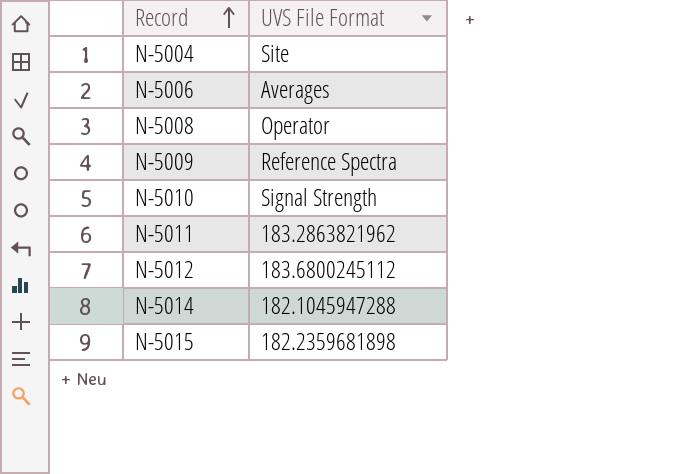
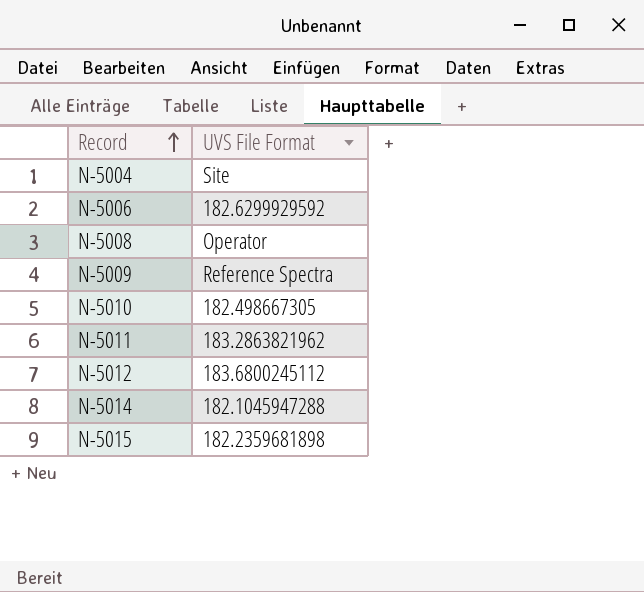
N-5006 | UVS File Format: Averages -> 182.6299929592
N-5010 | UVS File Format: Signal Strength -> 182.498667305

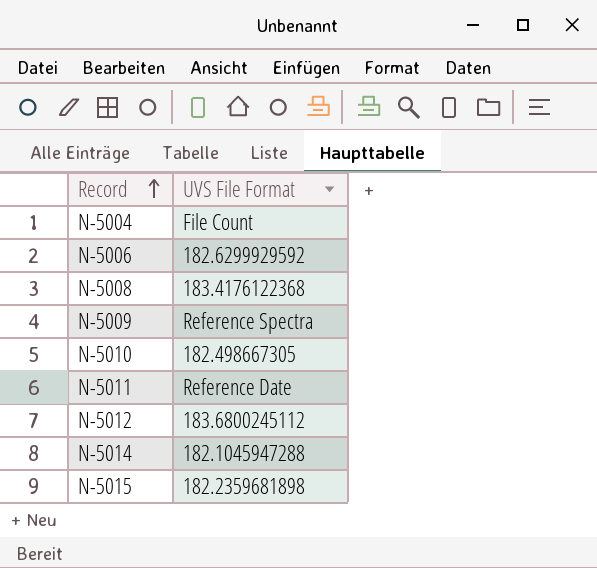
N-5004 | UVS File Format: Site -> File Count
N-5008 | UVS File Format: Operator -> 183.4176122368
N-5011 | UVS File Format: 183.2863821962 -> Reference Date

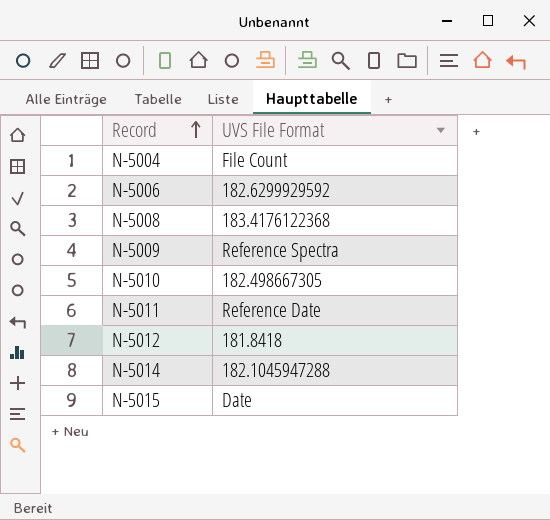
N-5012 | UVS File Format: 183.6800245112 -> 181.8418
N-5015 | UVS File Format: 182.2359681898 -> Date

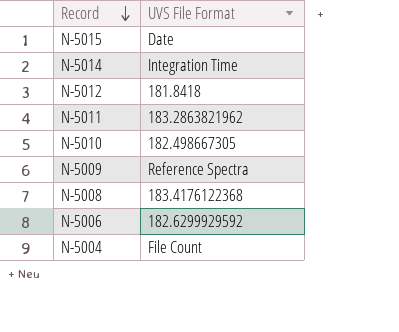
row order: Record ascending -> Record descending
N-5014 | UVS File Format: 182.1045947288 -> Integration Time
N-5011 | UVS File Format: Reference Date -> 183.2863821962

